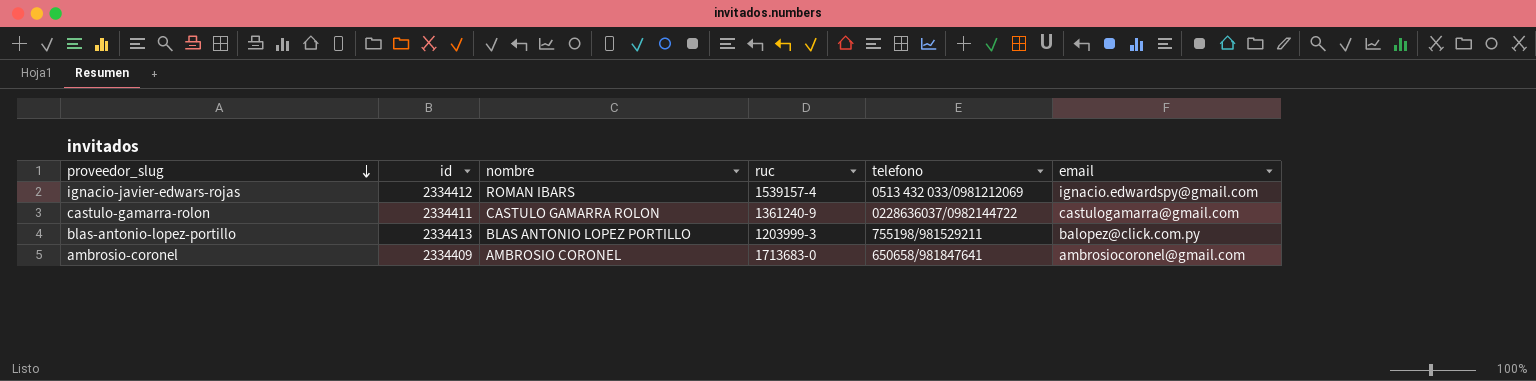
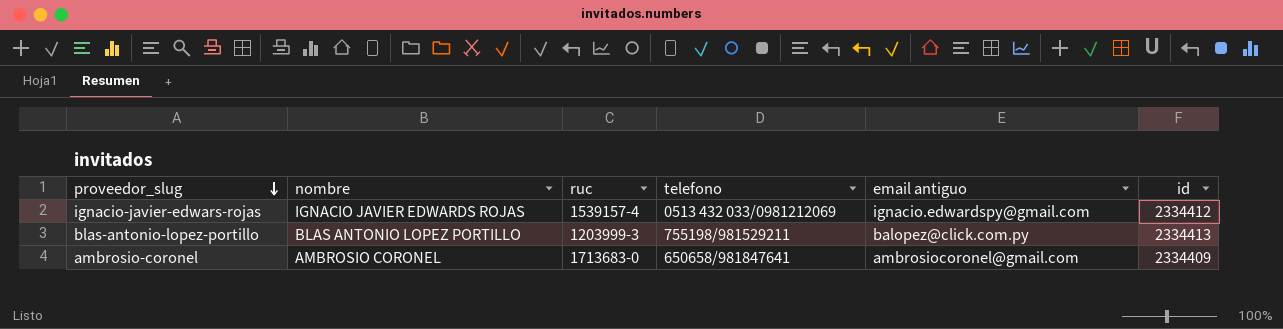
column name: email -> email antiguo
column id | position: 2 -> 6
row castulo-gamarra-rolon: 2334411 | CASTULO GAMARRA ROLON | 1361240-9 | 0228636037/0982144722 | castulogamarra@gmail.com -> none
ignacio-javier-edwars-rojas | nombre: ROMAN IBARS -> IGNACIO JAVIER EDWARDS ROJAS

